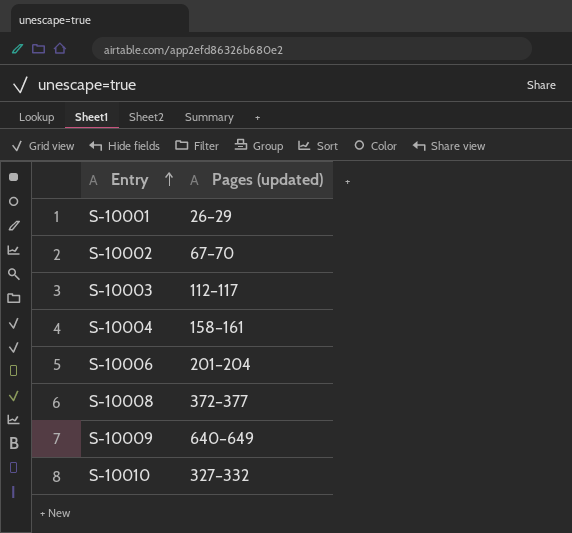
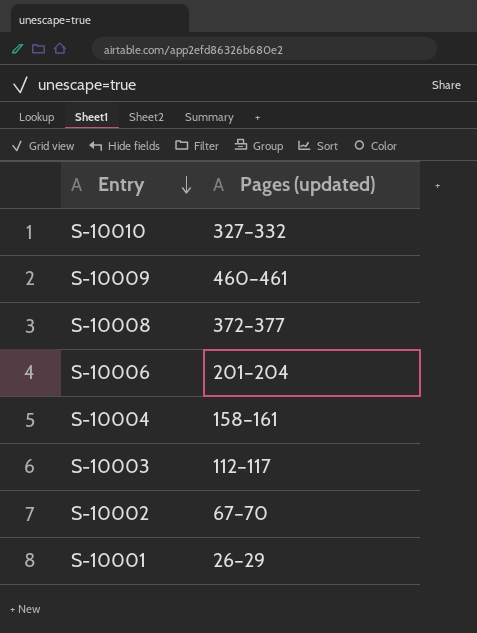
row order: Entry ascending -> Entry descending
S-10009 | Pages (updated): 640–649 -> 460–461

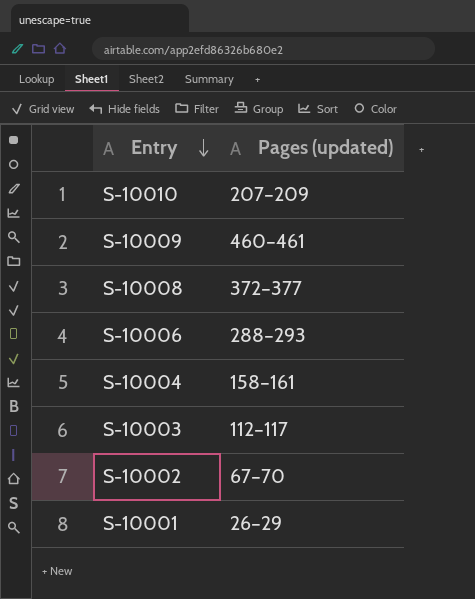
S-10010 | Pages (updated): 327–332 -> 207–209
S-10006 | Pages (updated): 201–204 -> 288–293

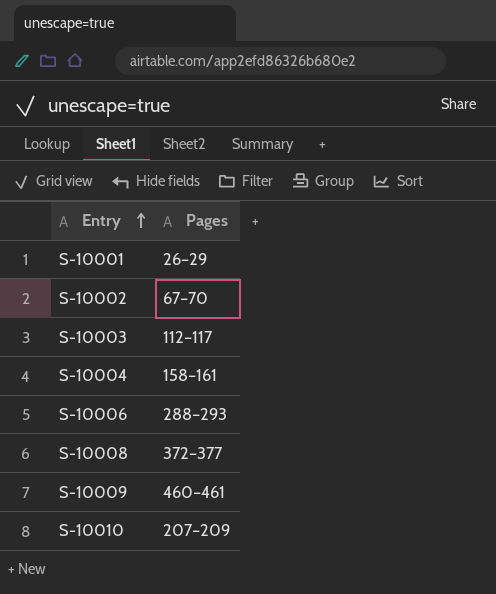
row order: Entry descending -> Entry ascending
column name: Pages (updated) -> Pages

